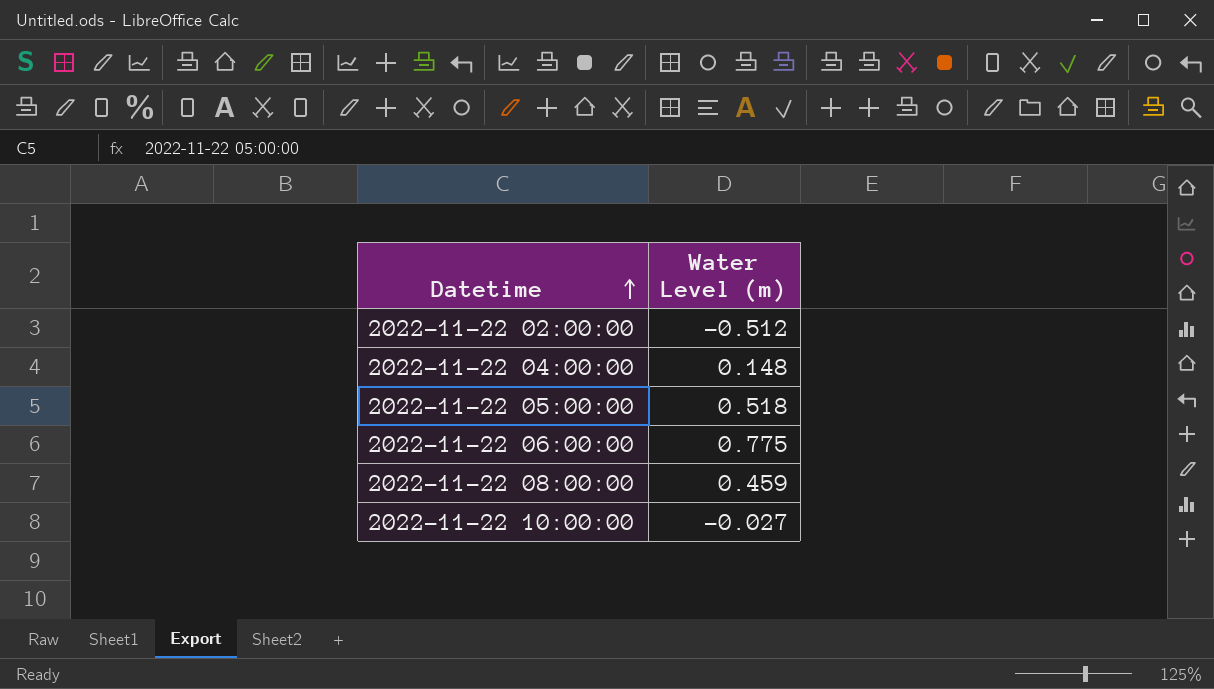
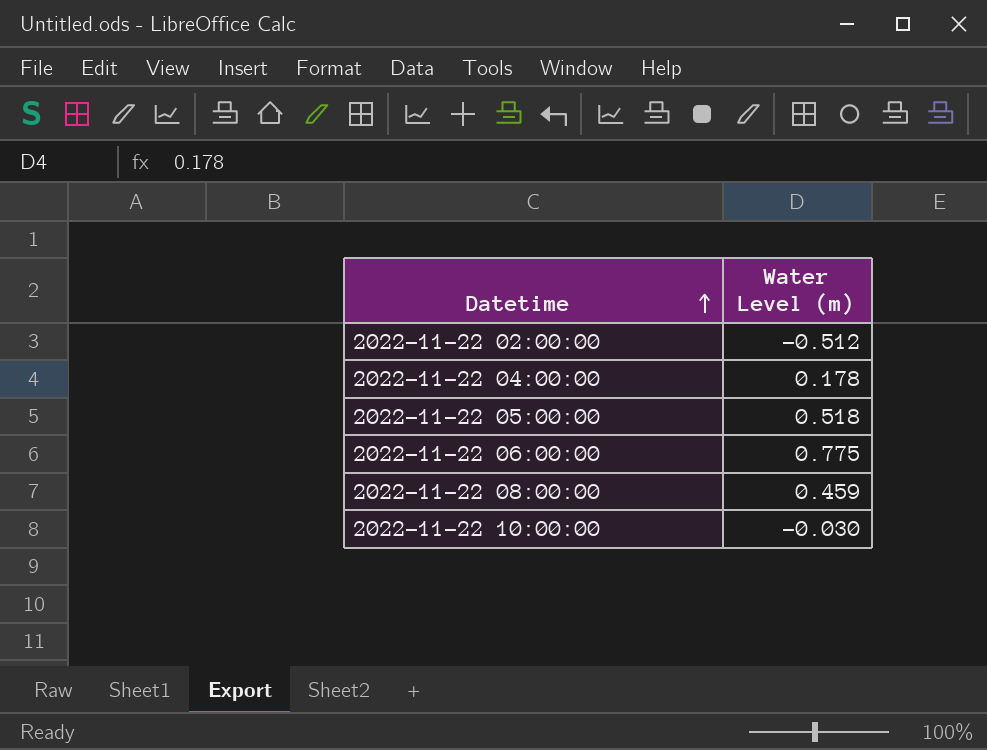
2022-11-22 04:00:00 | Water Level (m): 0.148 -> 0.178
2022-11-22 10:00:00 | Water Level (m): -0.027 -> -0.030

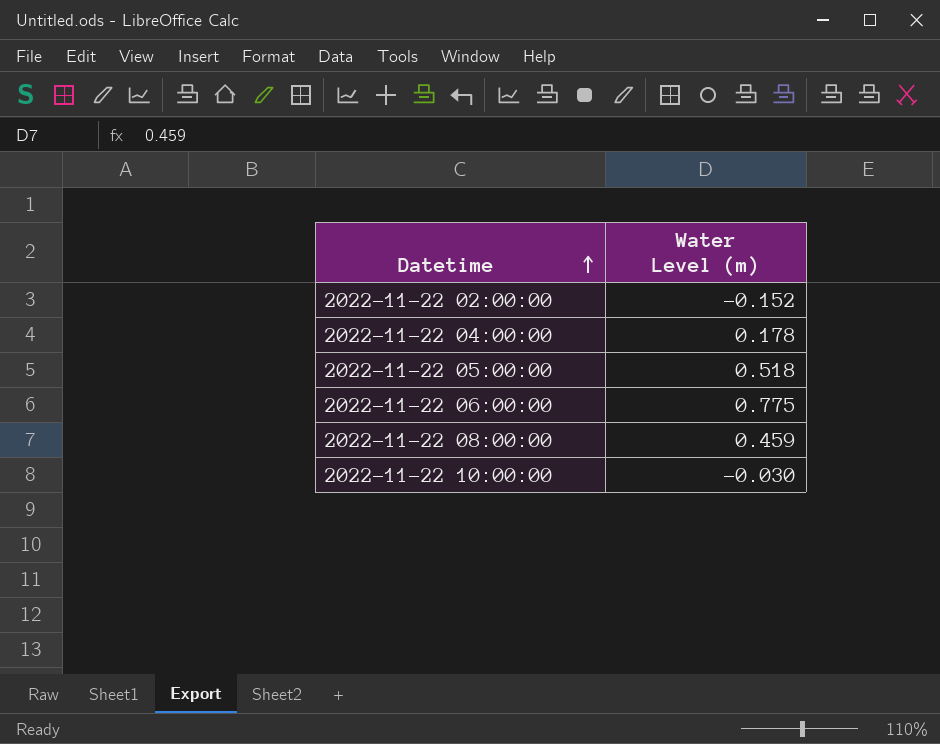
2022-11-22 02:00:00 | Water Level (m): -0.512 -> -0.152

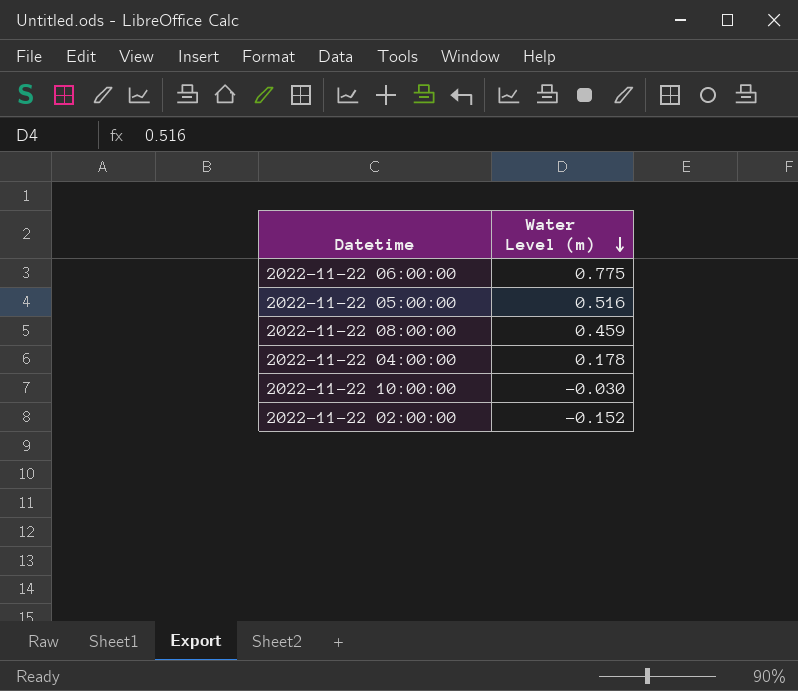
row order: Datetime ascending -> Water Level (m) descending
2022-11-22 05:00:00 | Water Level (m): 0.518 -> 0.516

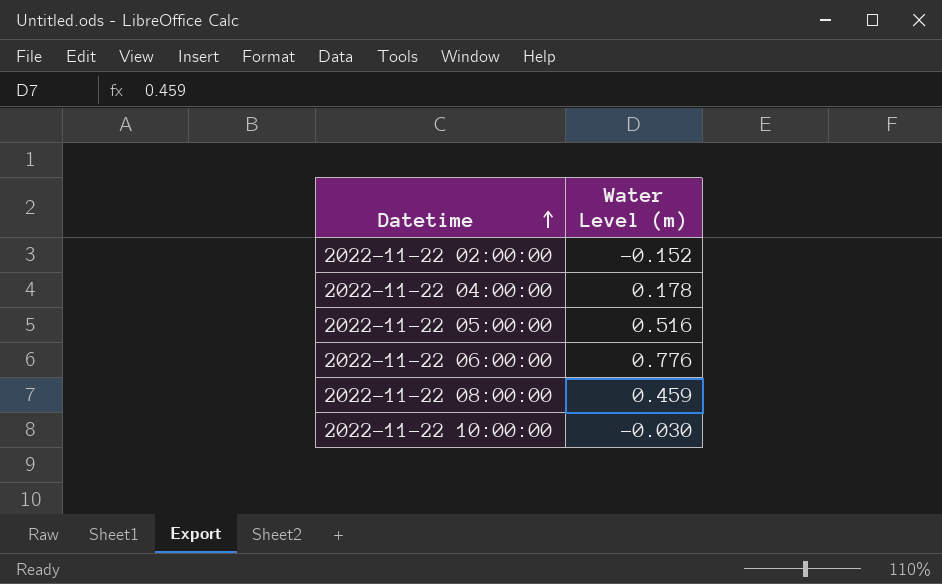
row order: Water Level (m) descending -> Datetime ascending
2022-11-22 06:00:00 | Water Level (m): 0.775 -> 0.776

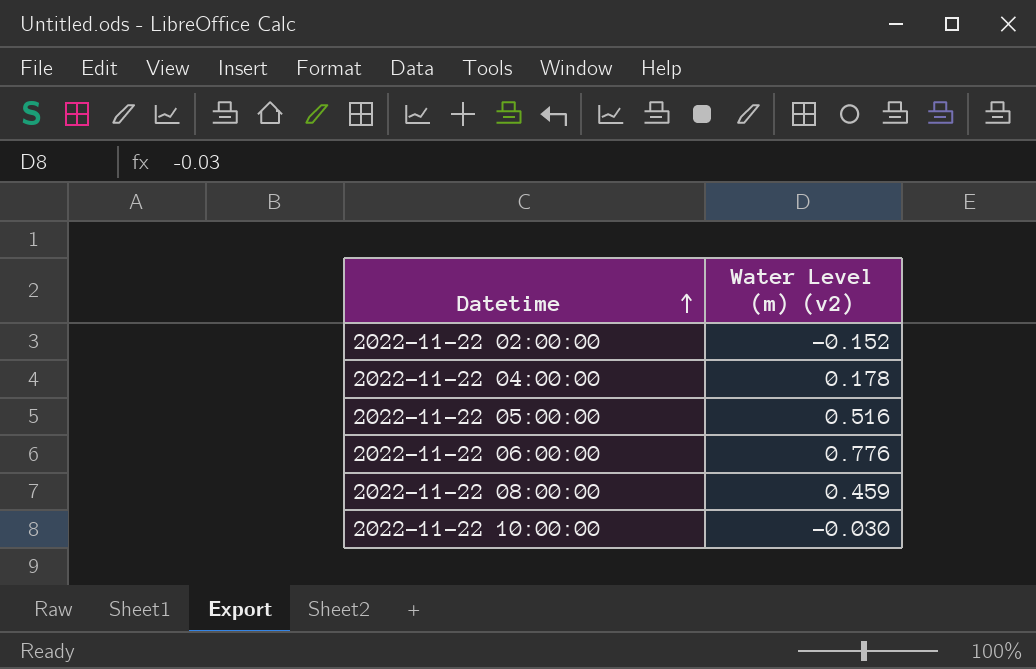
column name: Water Level (m) -> Water Level (m) (v2)

